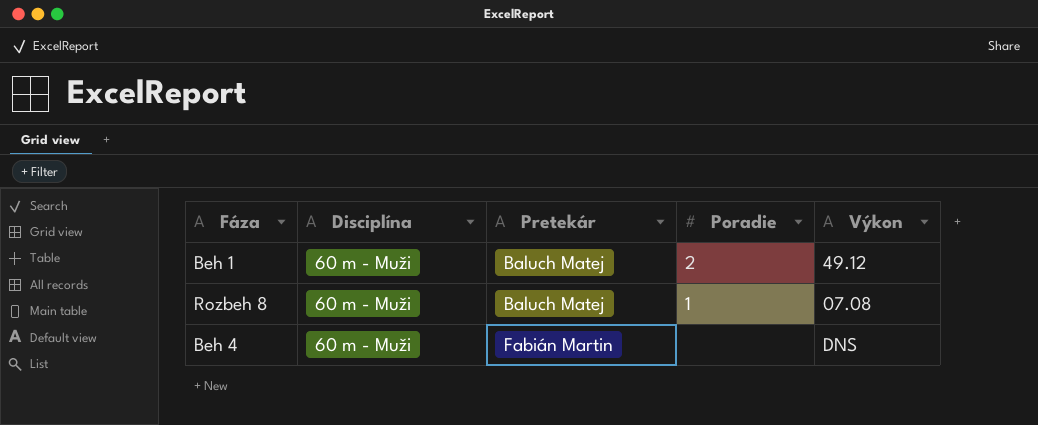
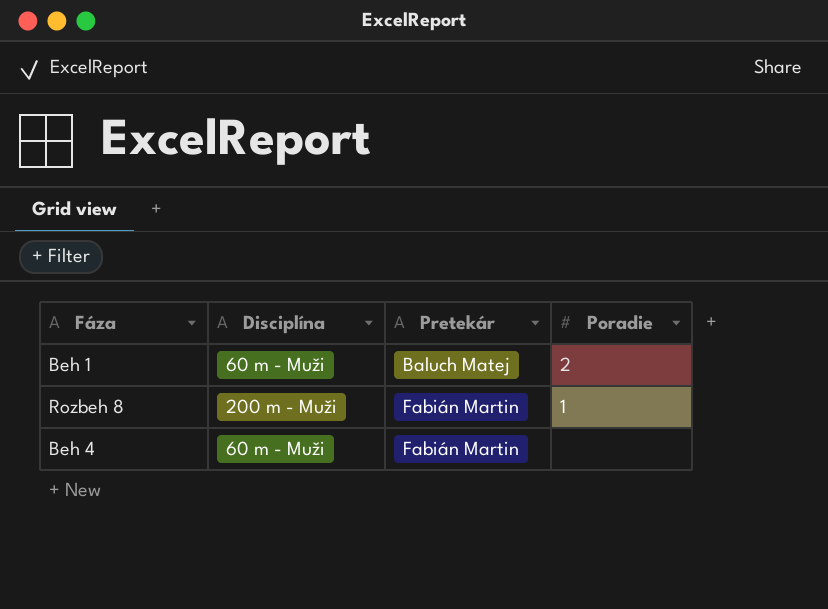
column Výkon | position: 5 -> none
Rozbeh 8 | Disciplína: 60 m - Muži -> 200 m - Muži
Rozbeh 8 | Pretekár: Baluch Matej -> Fabián Martin

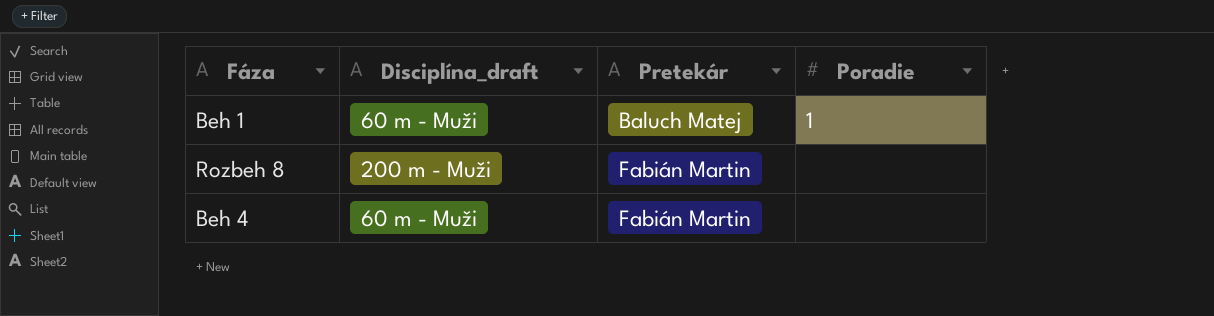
column name: Disciplína -> Disciplína_draft
Beh 1 | Poradie: 2 -> 1
Rozbeh 8 | Poradie: 1 -> none

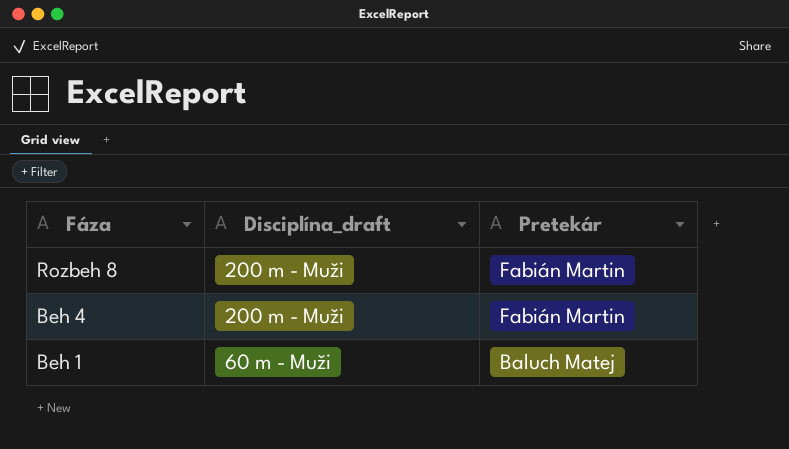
row order: Pretekár ascending -> Fáza descending
column Poradie | position: 4 -> none
Beh 4 | Disciplína_draft: 60 m - Muži -> 200 m - Muži

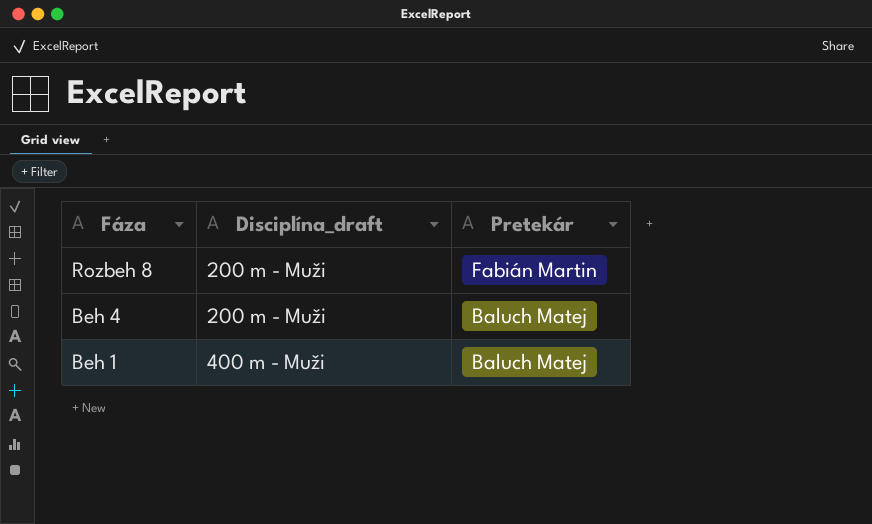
Beh 4 | Pretekár: Fabián Martin -> Baluch Matej
Beh 1 | Disciplína_draft: 60 m - Muži -> 400 m - Muži

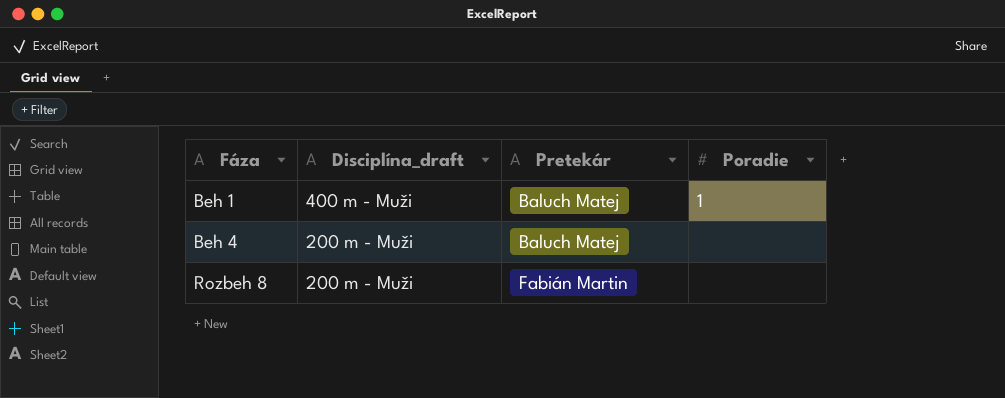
row order: Fáza descending -> Fáza ascending
column Poradie | position: none -> 4

